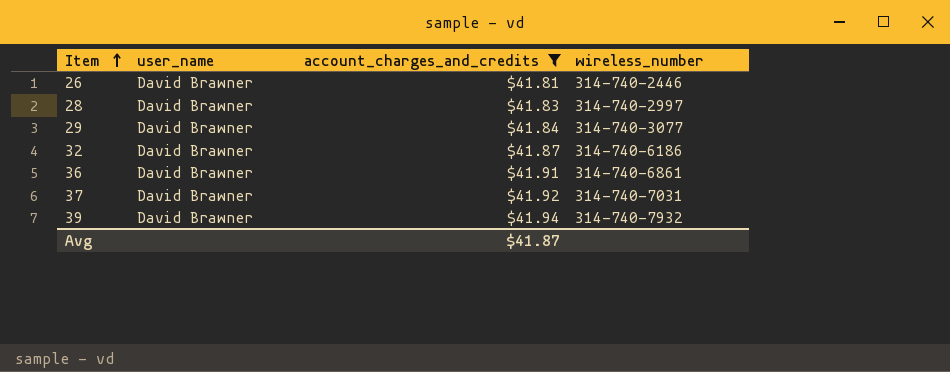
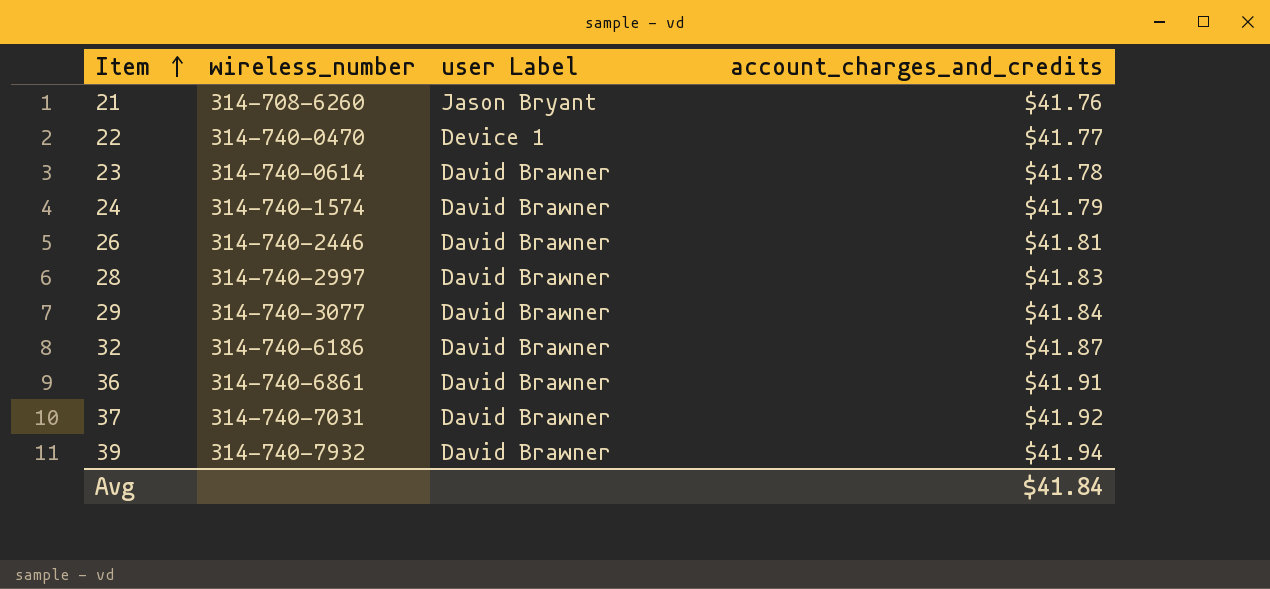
filter: account_charges_and_credits >= $41.81 -> none
column wireless_number | position: 4 -> 2
column name: user_name -> user Label
Avg | account_charges_and_credits: $41.87 -> $41.84

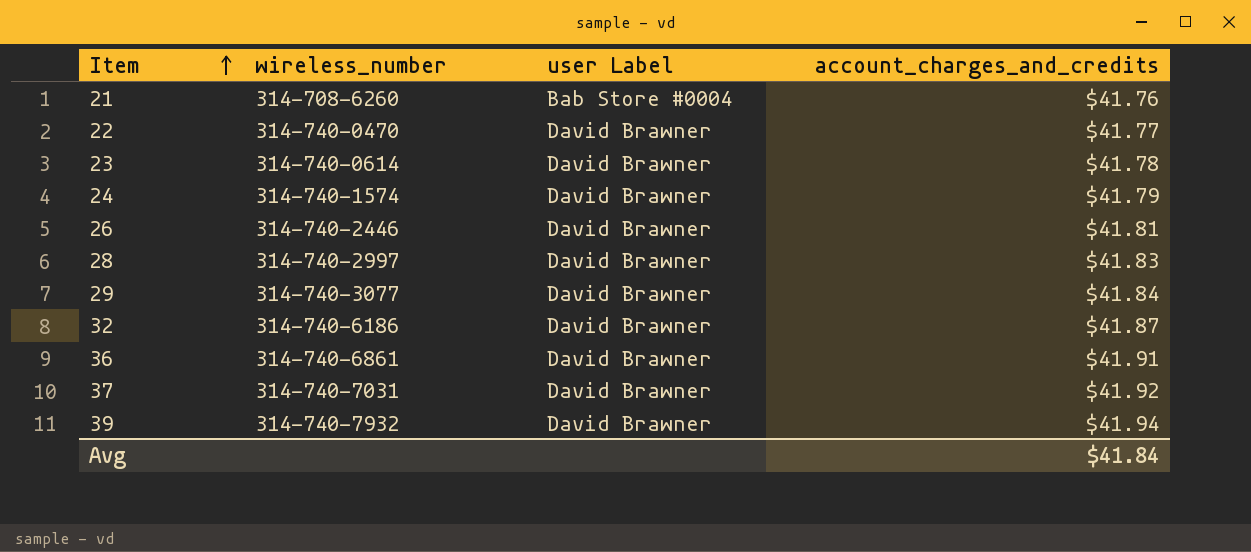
21 | user Label: Jason Bryant -> Bab Store #0004
22 | user Label: Device 1 -> David Brawner

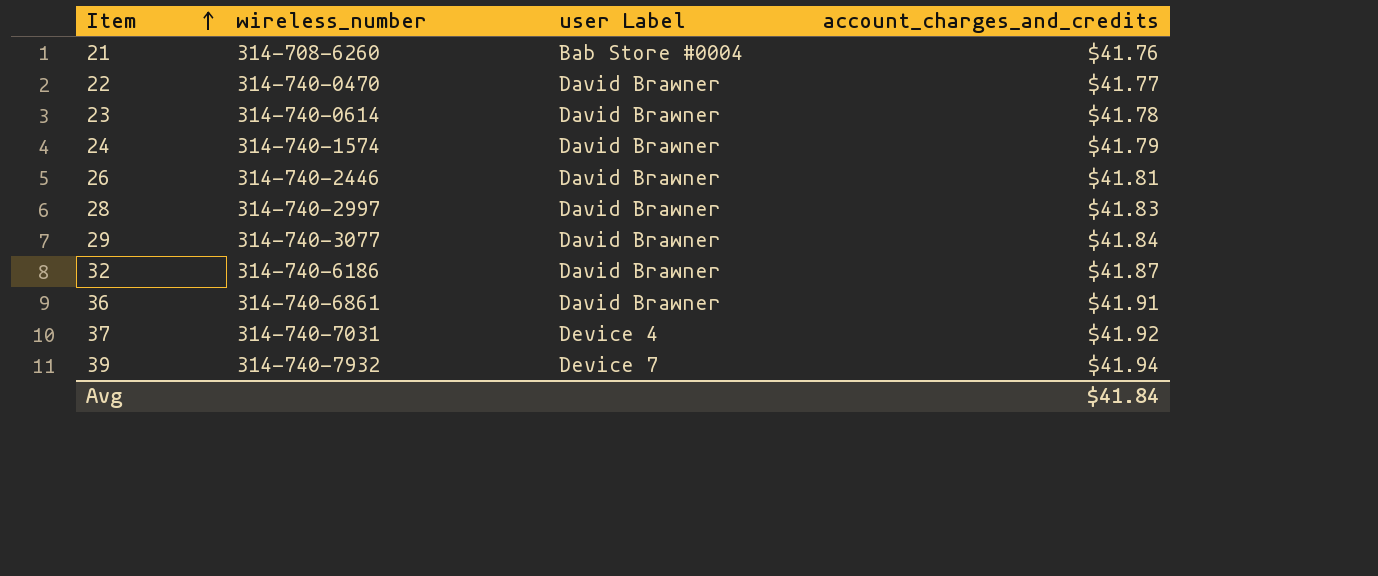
37 | user Label: David Brawner -> Device 4
39 | user Label: David Brawner -> Device 7

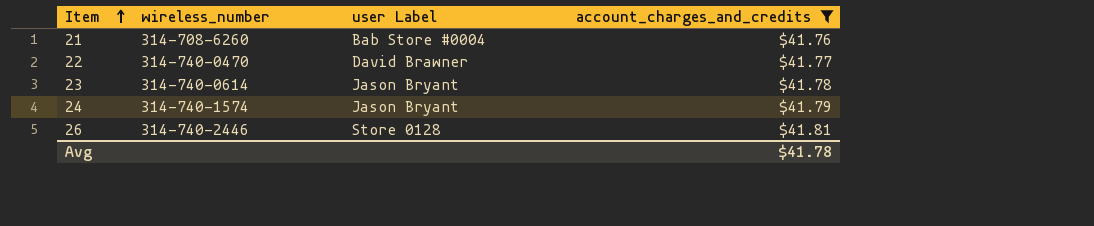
filter: none -> account_charges_and_credits <= $41.81
23 | user Label: David Brawner -> Jason Bryant
24 | user Label: David Brawner -> Jason Bryant
26 | user Label: David Brawner -> Store 0128
Avg | account_charges_and_credits: $41.84 -> $41.78

